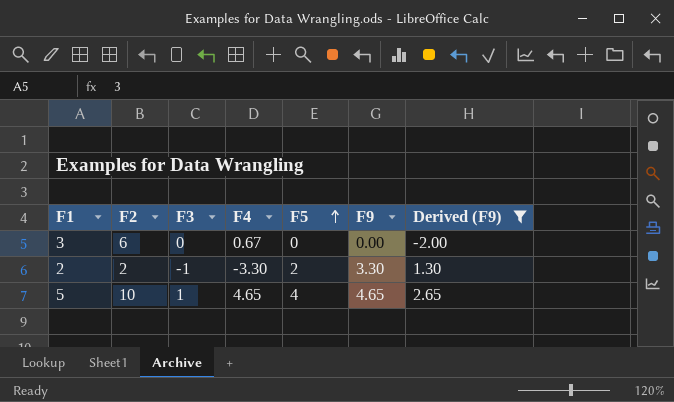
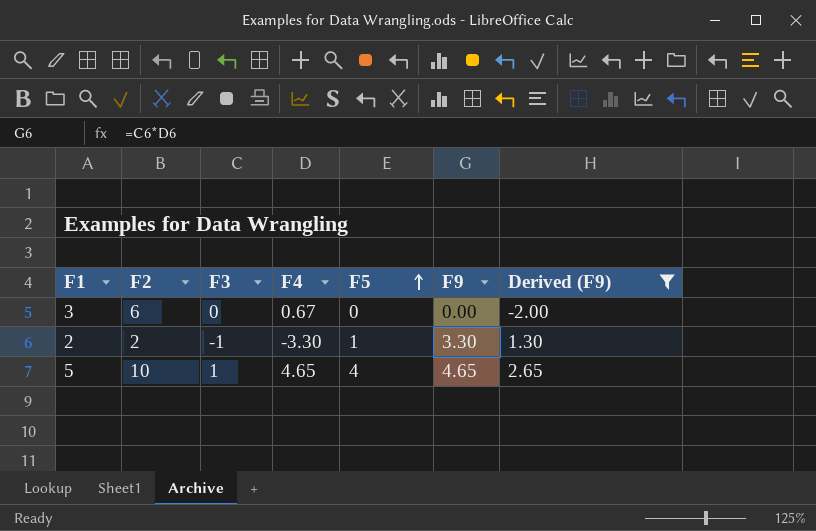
2 | F5: 2 -> 1

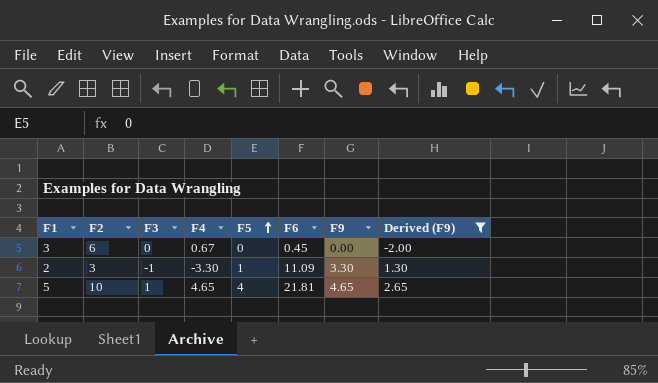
column F6 | position: none -> 6
2 | F2: 2 -> 3

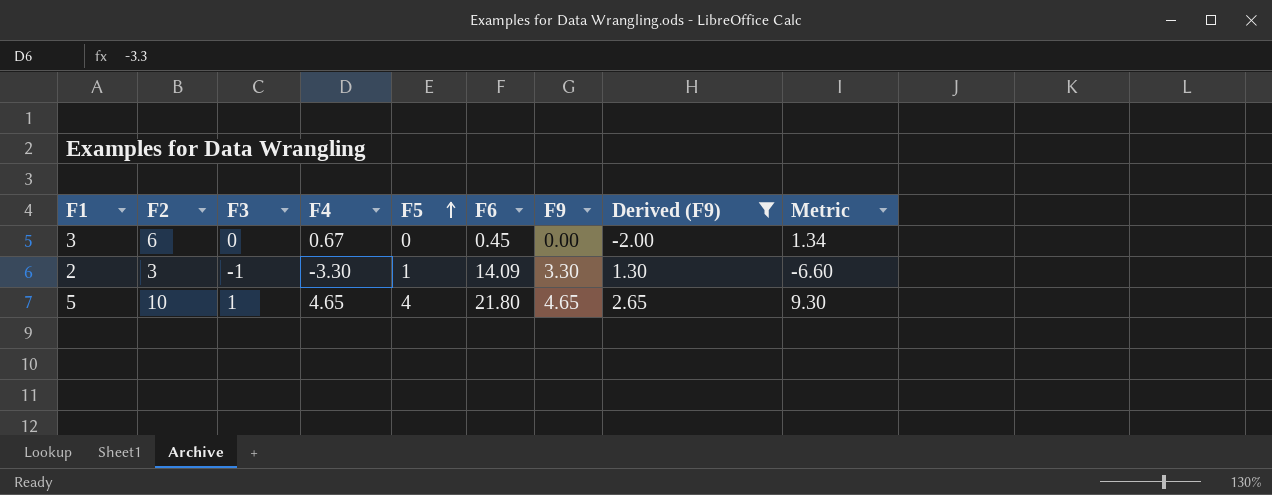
column Metric | formula: none -> [F4] * 2
2 | F6: 11.09 -> 14.09
5 | F6: 21.81 -> 21.80

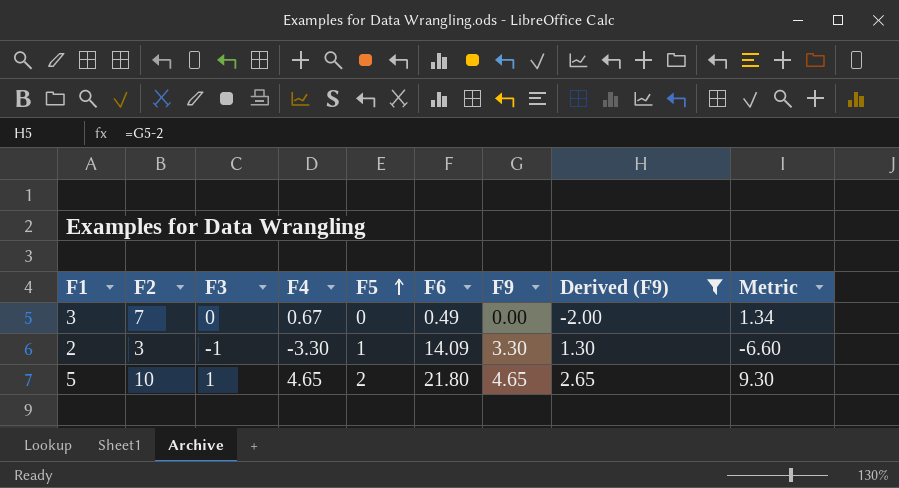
3 | F2: 6 -> 7
3 | F6: 0.45 -> 0.49
5 | F5: 4 -> 2

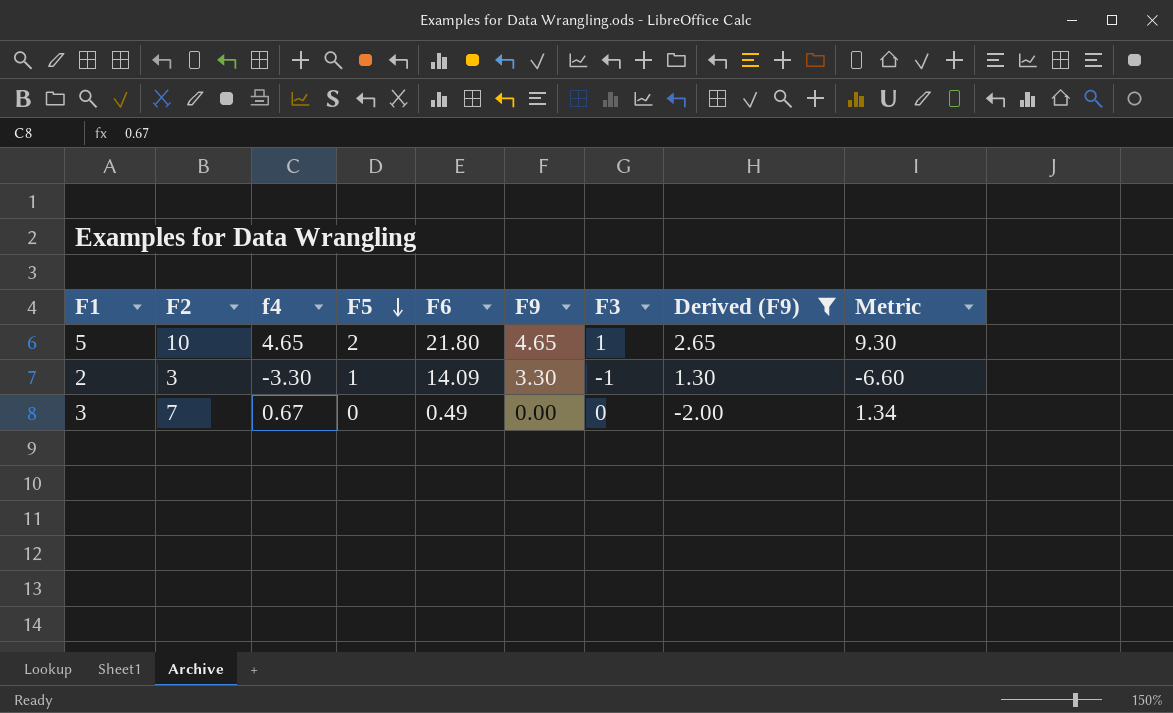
row order: F5 ascending -> F5 descending
column name: F4 -> f4
column F3 | position: 3 -> 7

